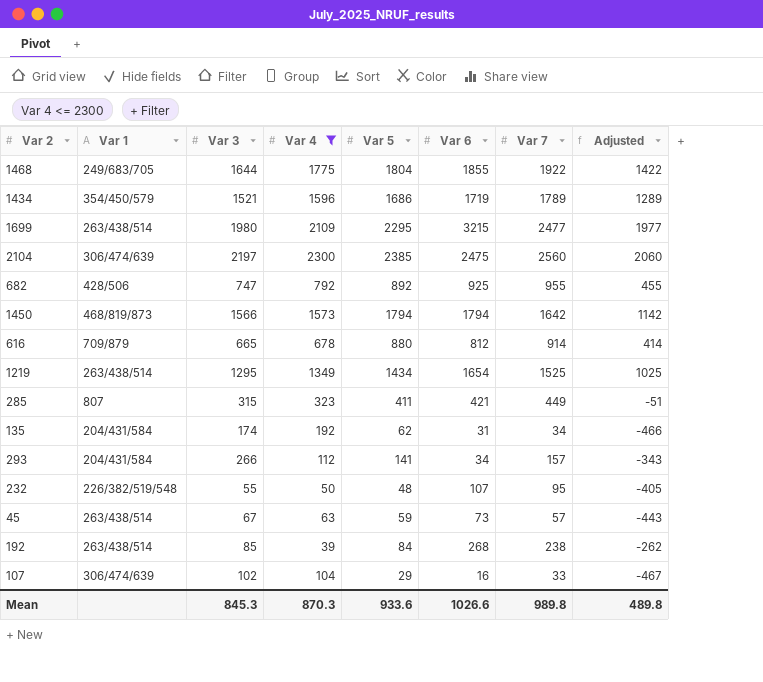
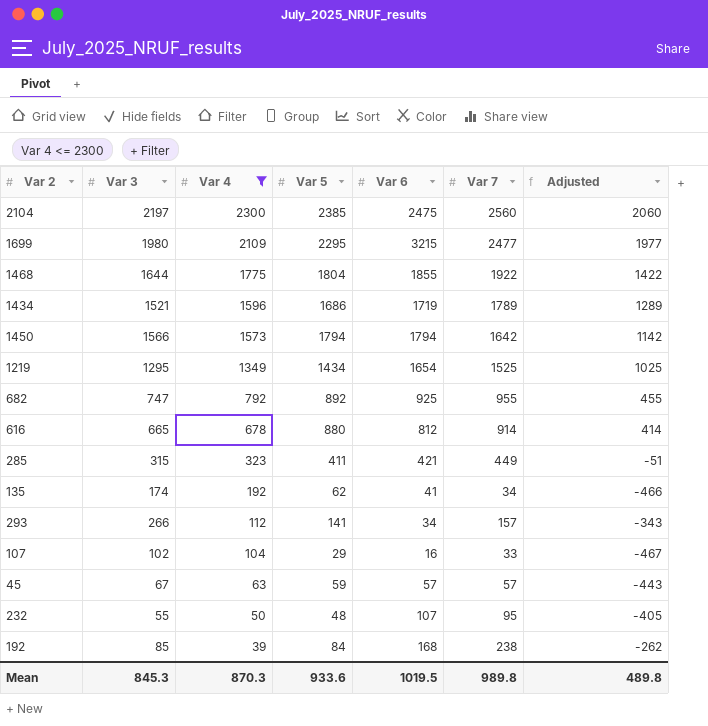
row order: none -> Var 4 descending
column Var 1 | position: 2 -> none
135 | Var 6: 31 -> 41
45 | Var 6: 73 -> 57
192 | Var 6: 268 -> 168
Mean | Var 6: 1026.6 -> 1019.5

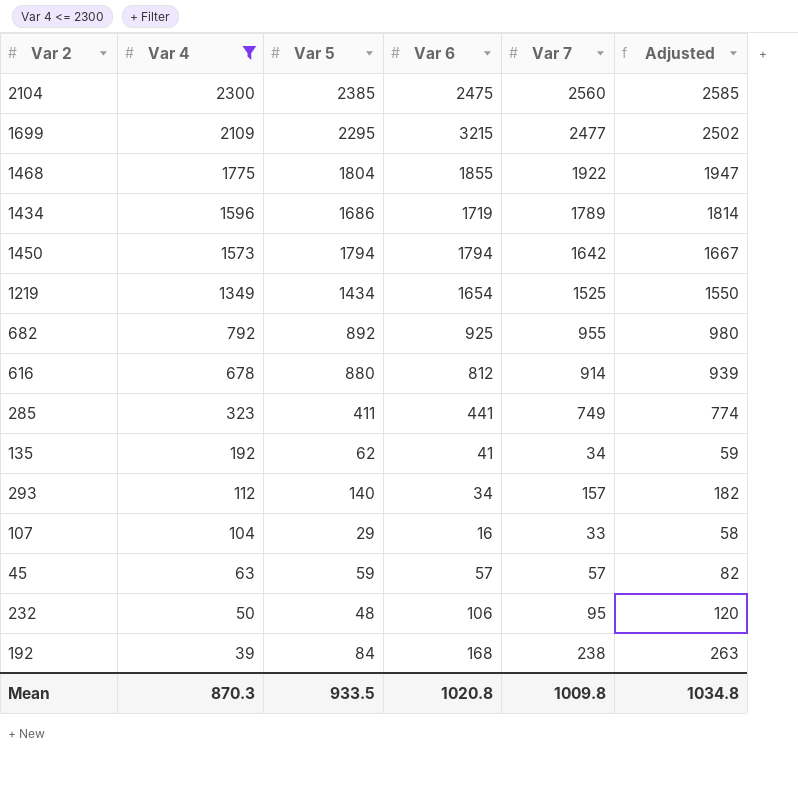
column Var 3 | position: 2 -> none
column Adjusted | formula: [Var 7] - 500 -> [Var 7] + 25
285 | Var 6: 421 -> 441
285 | Var 7: 449 -> 749
293 | Var 5: 141 -> 140
232 | Var 6: 107 -> 106
Mean | Var 5: 933.6 -> 933.5
Mean | Var 6: 1019.5 -> 1020.8
Mean | Var 7: 989.8 -> 1009.8
Mean | Adjusted: 489.8 -> 1034.8

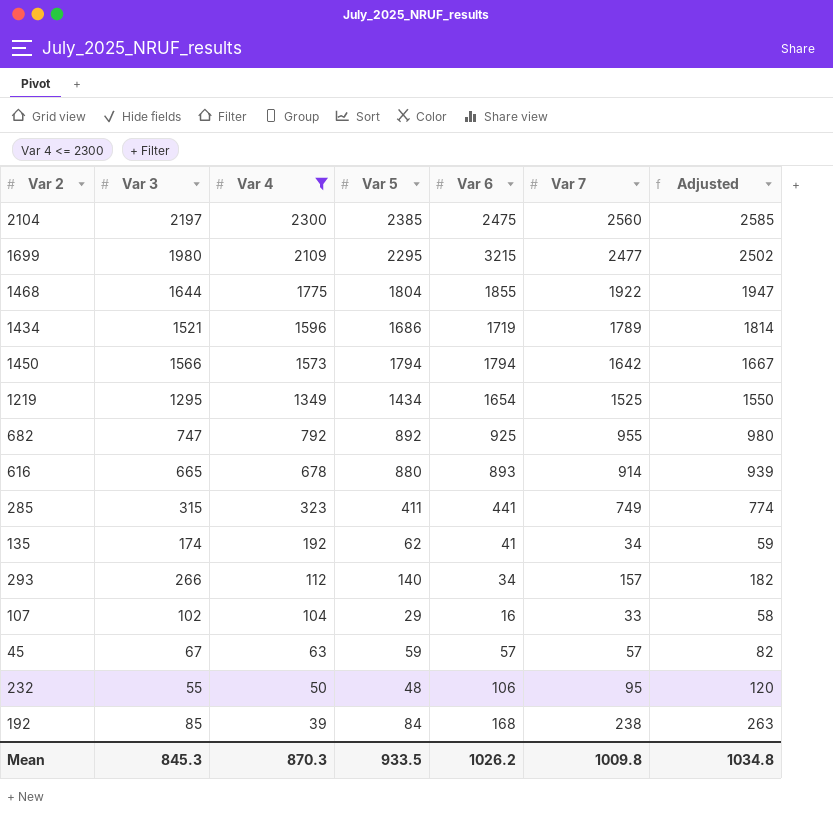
column Var 3 | position: none -> 2
616 | Var 6: 812 -> 893
Mean | Var 6: 1020.8 -> 1026.2

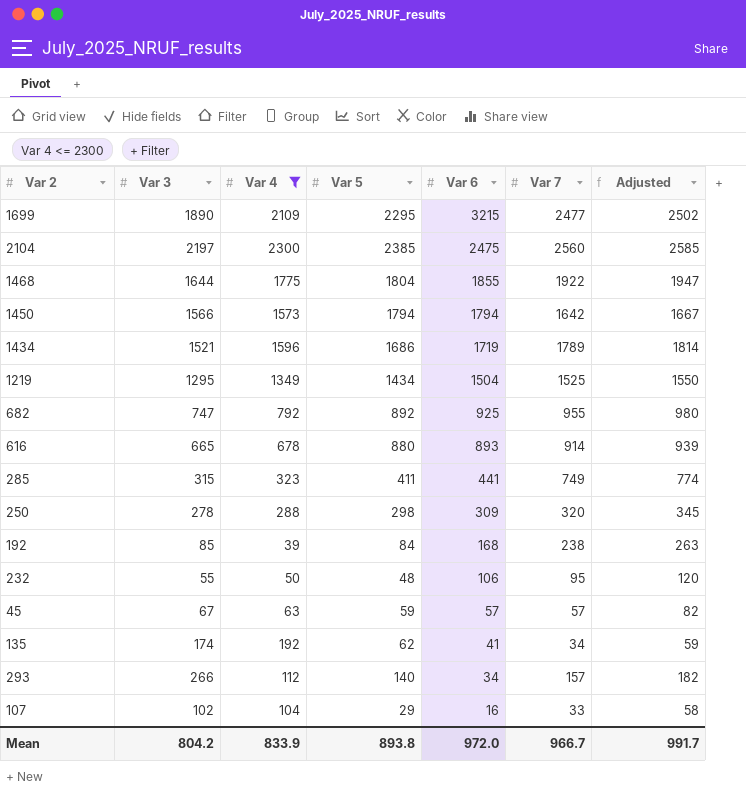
row order: Var 4 descending -> Var 6 descending
1699 | Var 3: 1980 -> 1890
1219 | Var 6: 1654 -> 1504
row 250: none -> 278 | 288 | 298 | 309 | 320 | 345
Mean | Var 3: 845.3 -> 804.2
Mean | Var 4: 870.3 -> 833.9
Mean | Var 5: 933.5 -> 893.8
Mean | Var 6: 1026.2 -> 972.0
Mean | Var 7: 1009.8 -> 966.7
Mean | Adjusted: 1034.8 -> 991.7

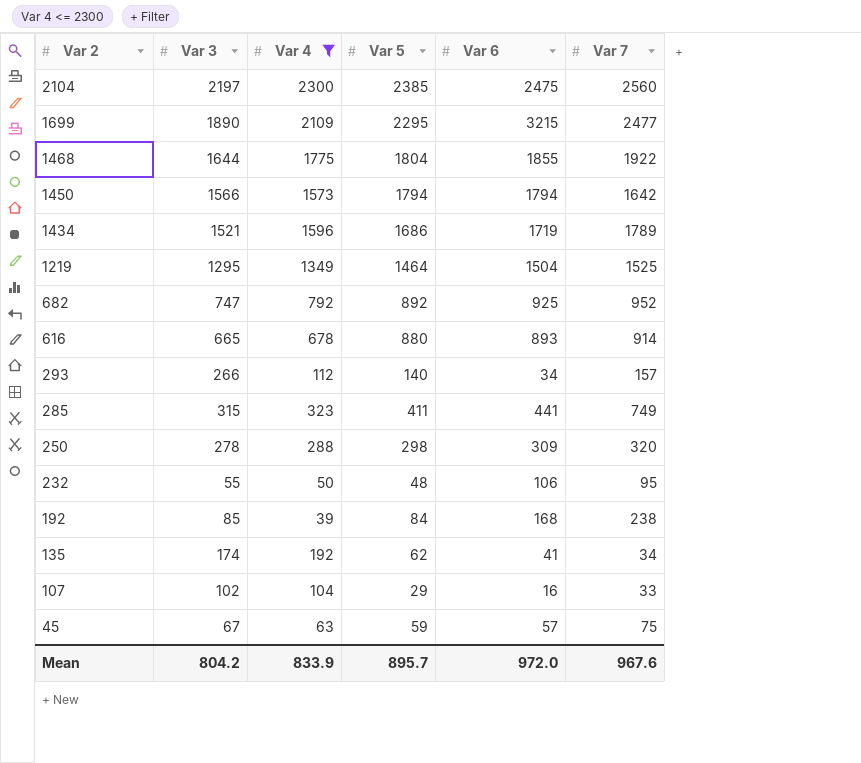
row order: Var 6 descending -> Var 2 descending
column Adjusted | formula: [Var 7] + 25 -> none
1219 | Var 5: 1434 -> 1464
682 | Var 7: 955 -> 952
45 | Var 7: 57 -> 75
Mean | Var 5: 893.8 -> 895.7
Mean | Var 7: 966.7 -> 967.6

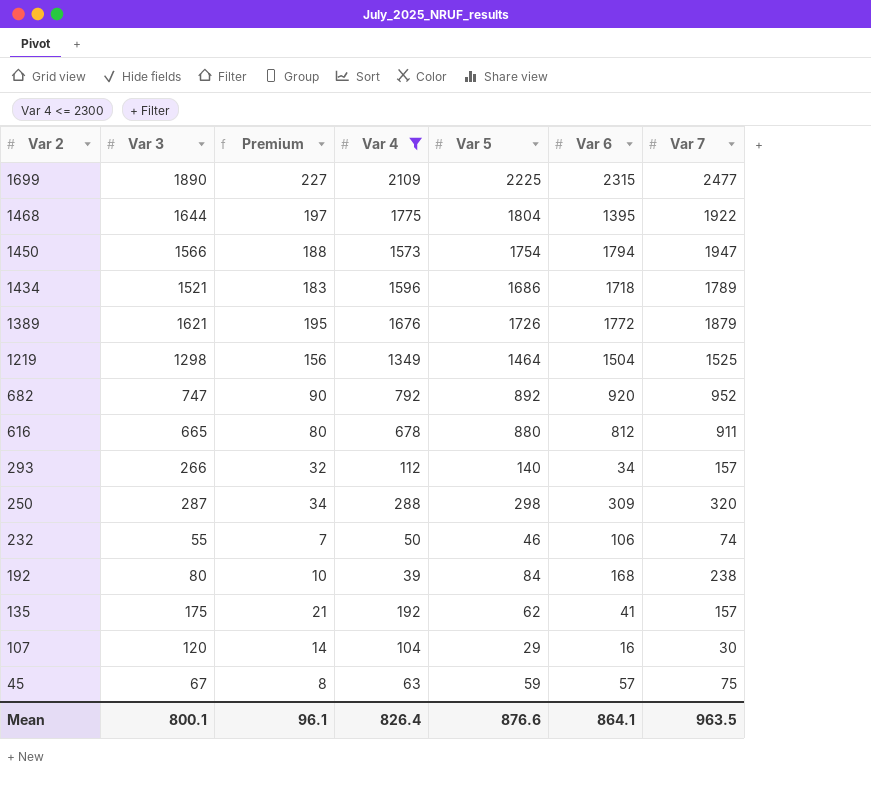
column Premium | formula: none -> [Var 3] * 0.12
row 2104: 2197 | 2300 | 2385 | 2475 | 2560 -> none
row 285: 315 | 323 | 411 | 441 | 749 -> none
1699 | Var 5: 2295 -> 2225
1699 | Var 6: 3215 -> 2315
1468 | Var 6: 1855 -> 1395
1450 | Var 5: 1794 -> 1754
1450 | Var 7: 1642 -> 1947
1434 | Var 6: 1719 -> 1718
row 1389: none -> 1621 | 195 | 1676 | 1726 | 1772 | 1879
1219 | Var 3: 1295 -> 1298
682 | Var 6: 925 -> 920
616 | Var 6: 893 -> 812
616 | Var 7: 914 -> 911
250 | Var 3: 278 -> 287
232 | Var 5: 48 -> 46
232 | Var 7: 95 -> 74
192 | Var 3: 85 -> 80
135 | Var 3: 174 -> 175
135 | Var 7: 34 -> 157
107 | Var 3: 102 -> 120
107 | Var 7: 33 -> 30
Mean | Var 3: 804.2 -> 800.1
Mean | Var 4: 833.9 -> 826.4
Mean | Var 5: 895.7 -> 876.6
Mean | Var 6: 972.0 -> 864.1
Mean | Var 7: 967.6 -> 963.5

